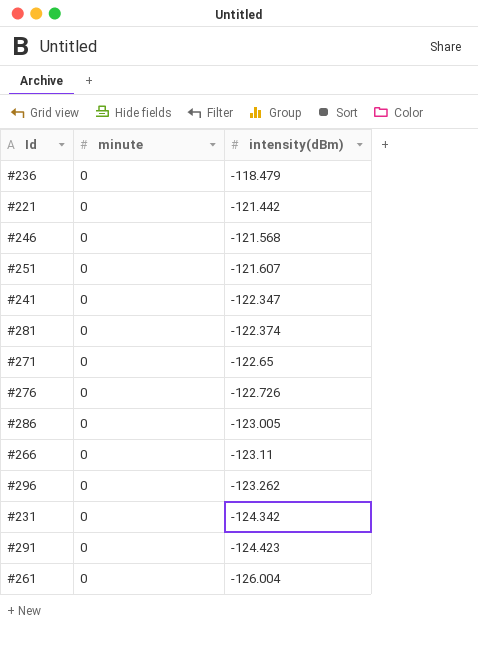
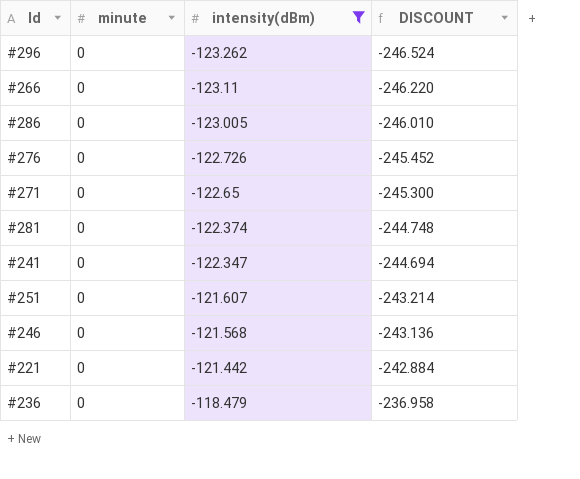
filter: none -> intensity(dBm) >= -123.262
row order: intensity(dBm) descending -> intensity(dBm) ascending
column DISCOUNT | formula: none -> [intensity(dBm)] * 2

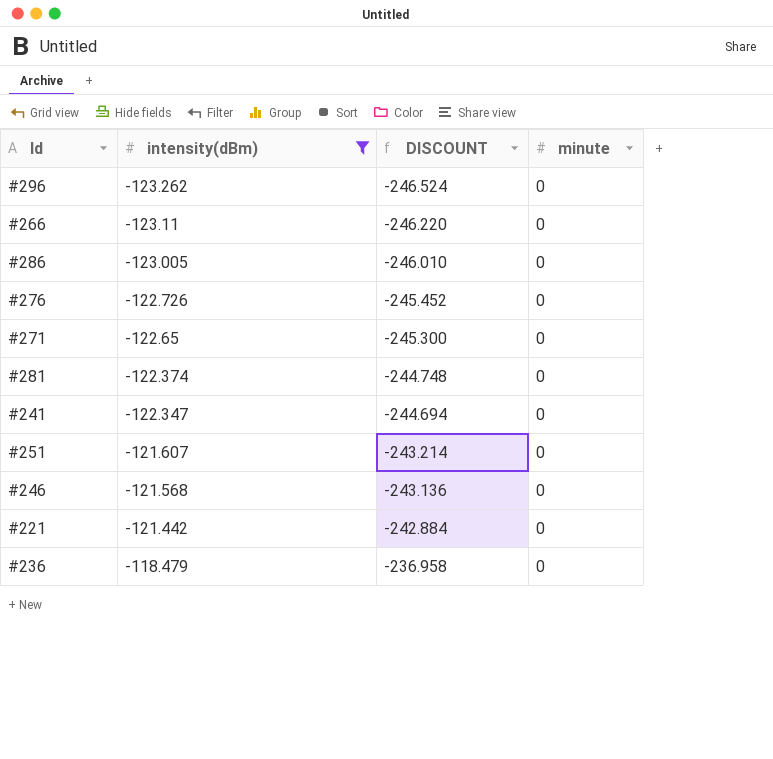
column minute | position: 2 -> 4

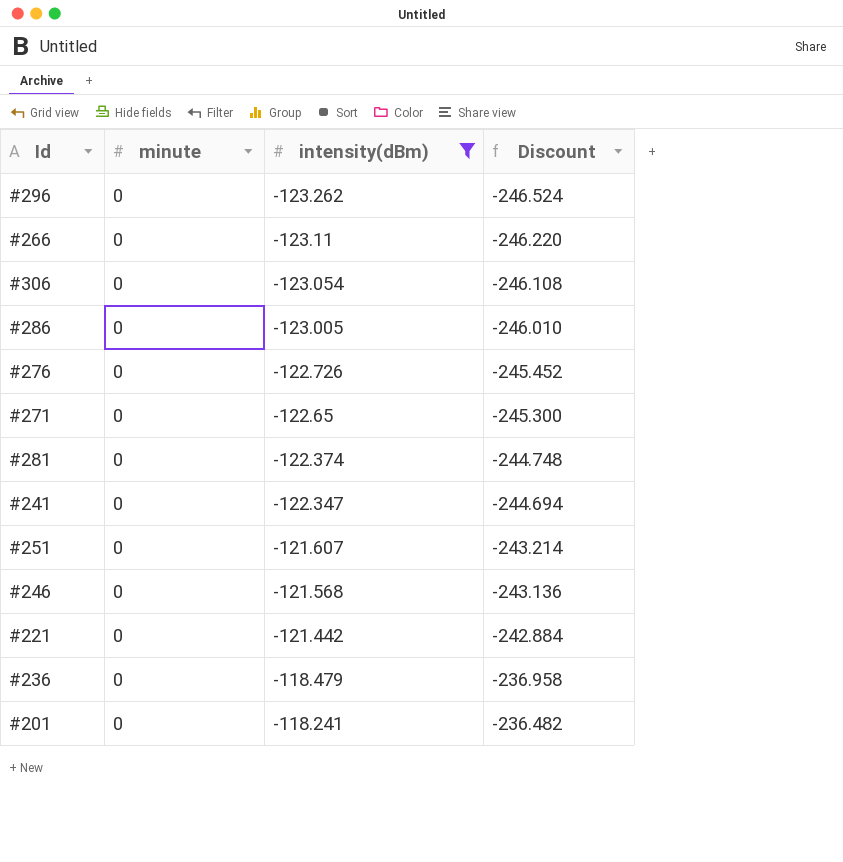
column minute | position: 4 -> 2
column name: DISCOUNT -> Discount
row #306: none -> 0 | -123.054 | -246.108
row #201: none -> 0 | -118.241 | -236.482

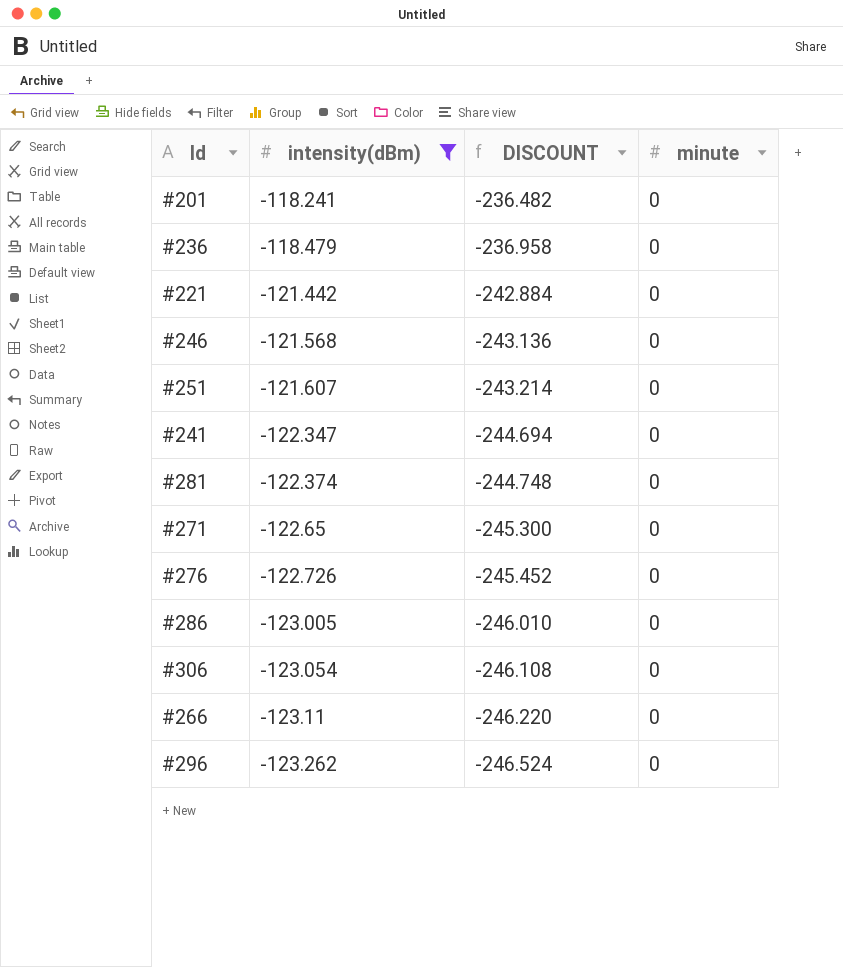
row order: intensity(dBm) ascending -> intensity(dBm) descending
column name: Discount -> DISCOUNT
column minute | position: 2 -> 4

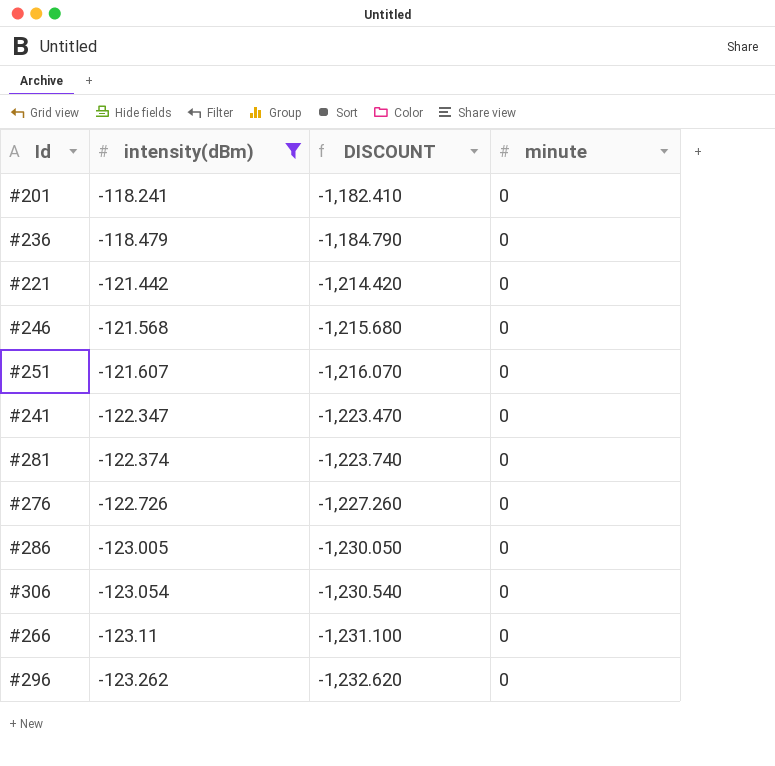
column DISCOUNT | formula: [intensity(dBm)] * 2 -> [intensity(dBm)] * 10
row #271: -122.65 | -245.300 | 0 -> none

